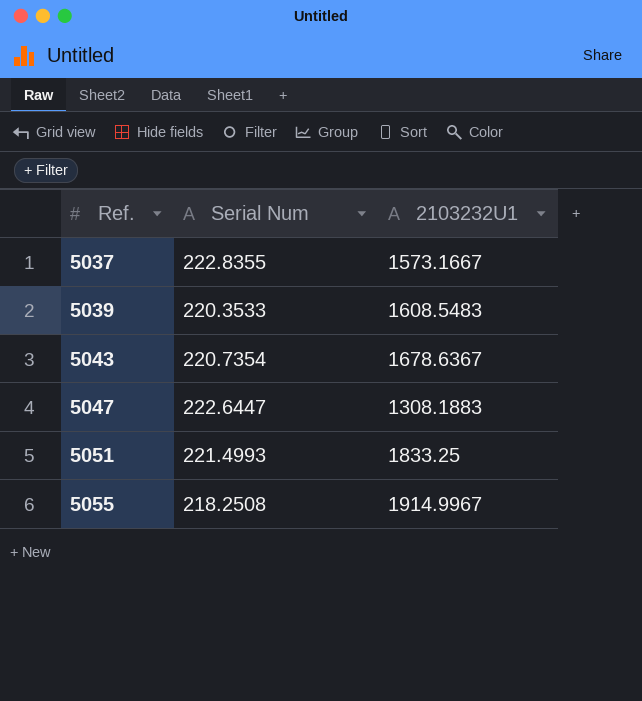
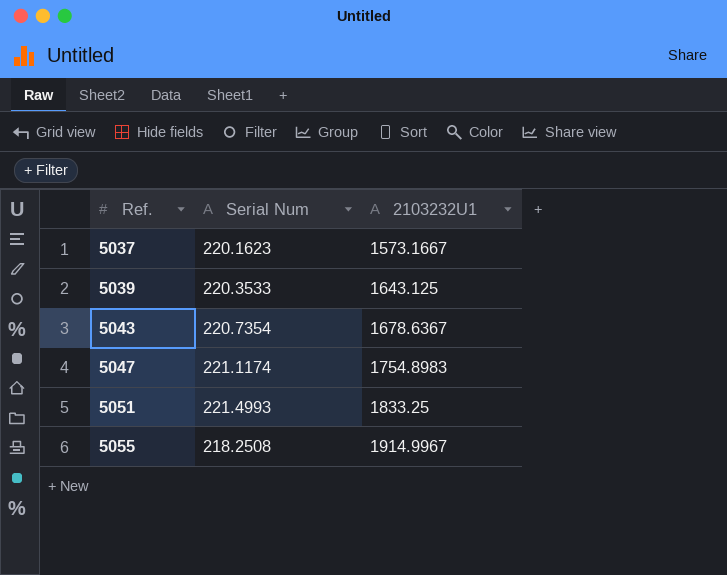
5037 | Serial Num: 222.8355 -> 220.1623
5039 | 2103232U1: 1608.5483 -> 1643.125
5047 | Serial Num: 222.6447 -> 221.1174
5047 | 2103232U1: 1308.1883 -> 1754.8983

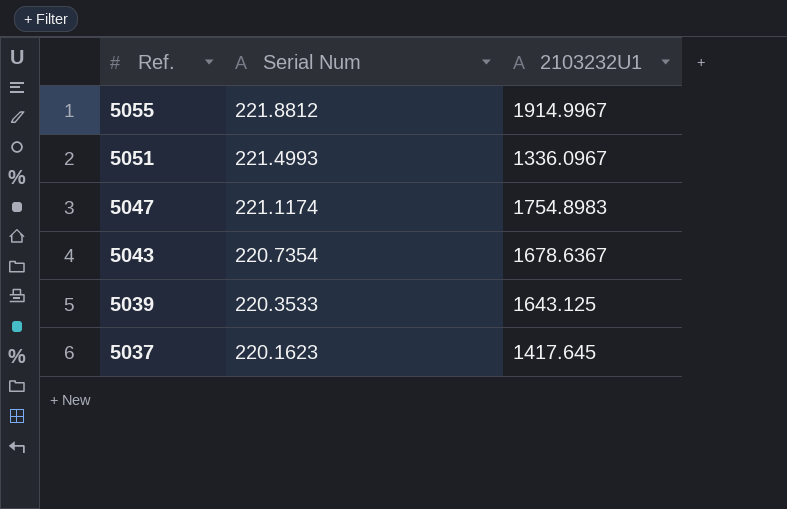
row order: Ref. ascending -> Ref. descending
5055 | Serial Num: 218.2508 -> 221.8812
5051 | 2103232U1: 1833.25 -> 1336.0967
5037 | 2103232U1: 1573.1667 -> 1417.645

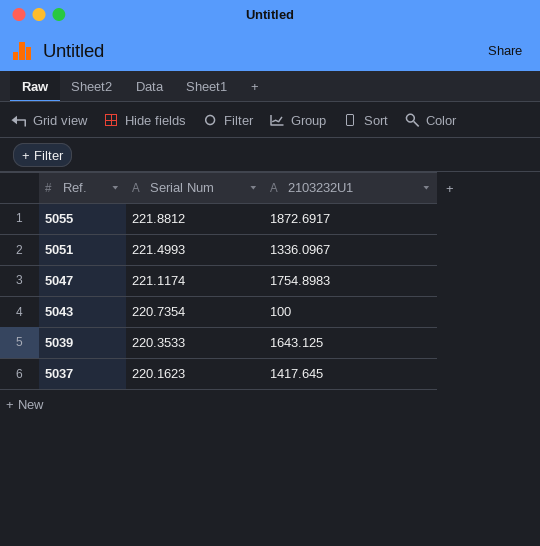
5055 | 2103232U1: 1914.9967 -> 1872.6917
5043 | 2103232U1: 1678.6367 -> 100

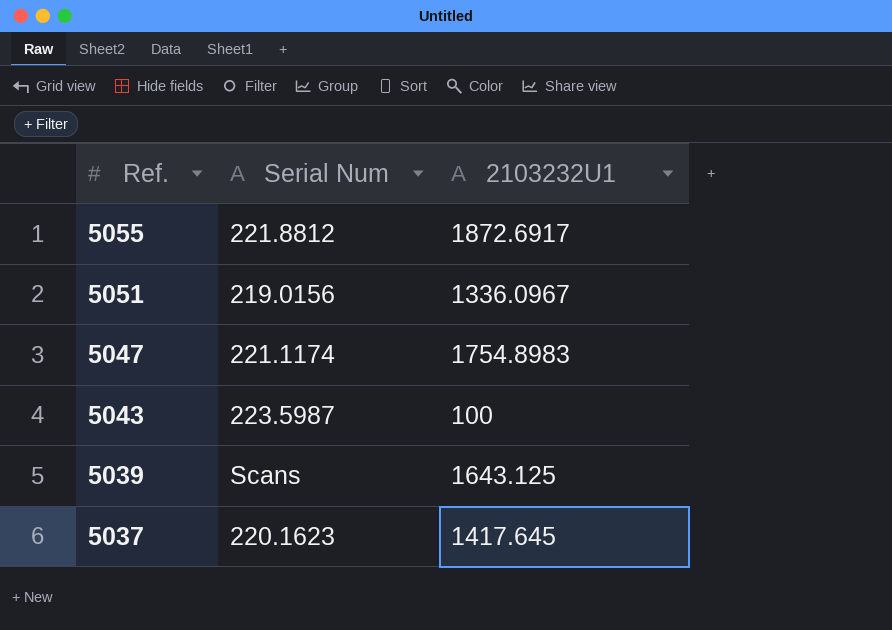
5051 | Serial Num: 221.4993 -> 219.0156
5043 | Serial Num: 220.7354 -> 223.5987
5039 | Serial Num: 220.3533 -> Scans

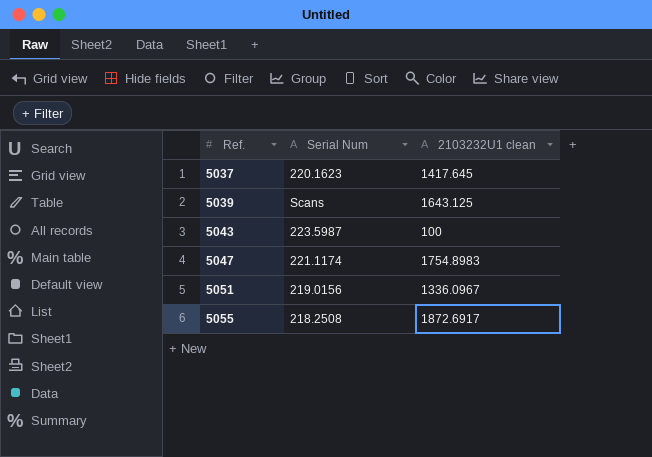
row order: Ref. descending -> Ref. ascending
column name: 2103232U1 -> 2103232U1 clean
5055 | Serial Num: 221.8812 -> 218.2508

